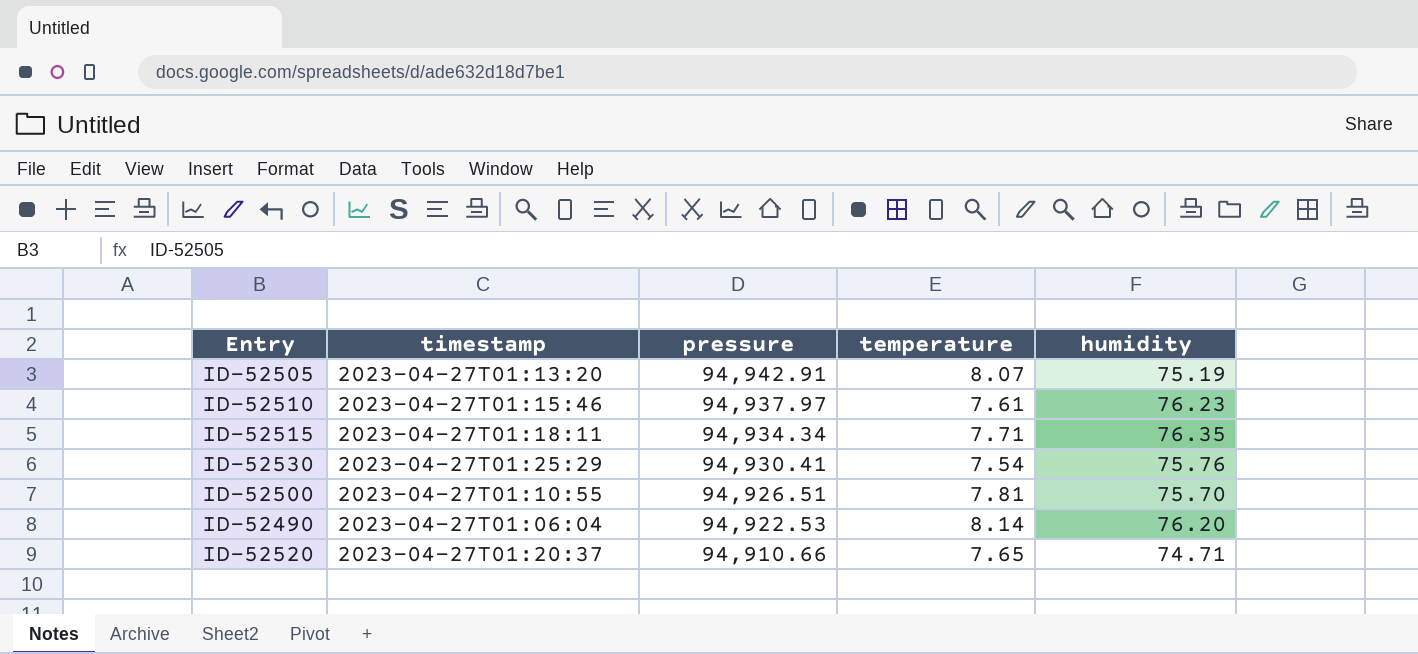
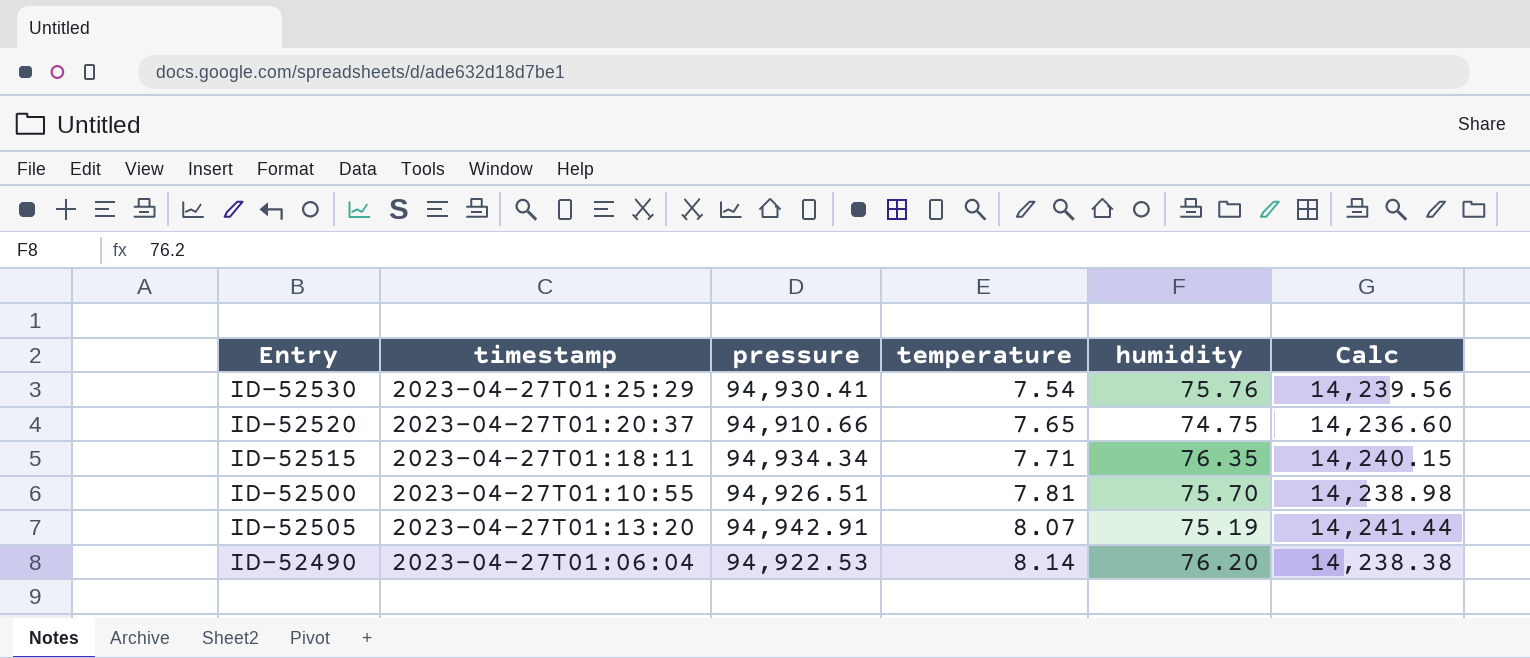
row order: pressure descending -> temperature ascending
column Calc | formula: none -> [pressure] * 0.15
row ID-52510: 2023-04-27T01:15:46 | 94,937.97 | 7.61 | 76.23 -> none
ID-52520 | humidity: 74.71 -> 74.75

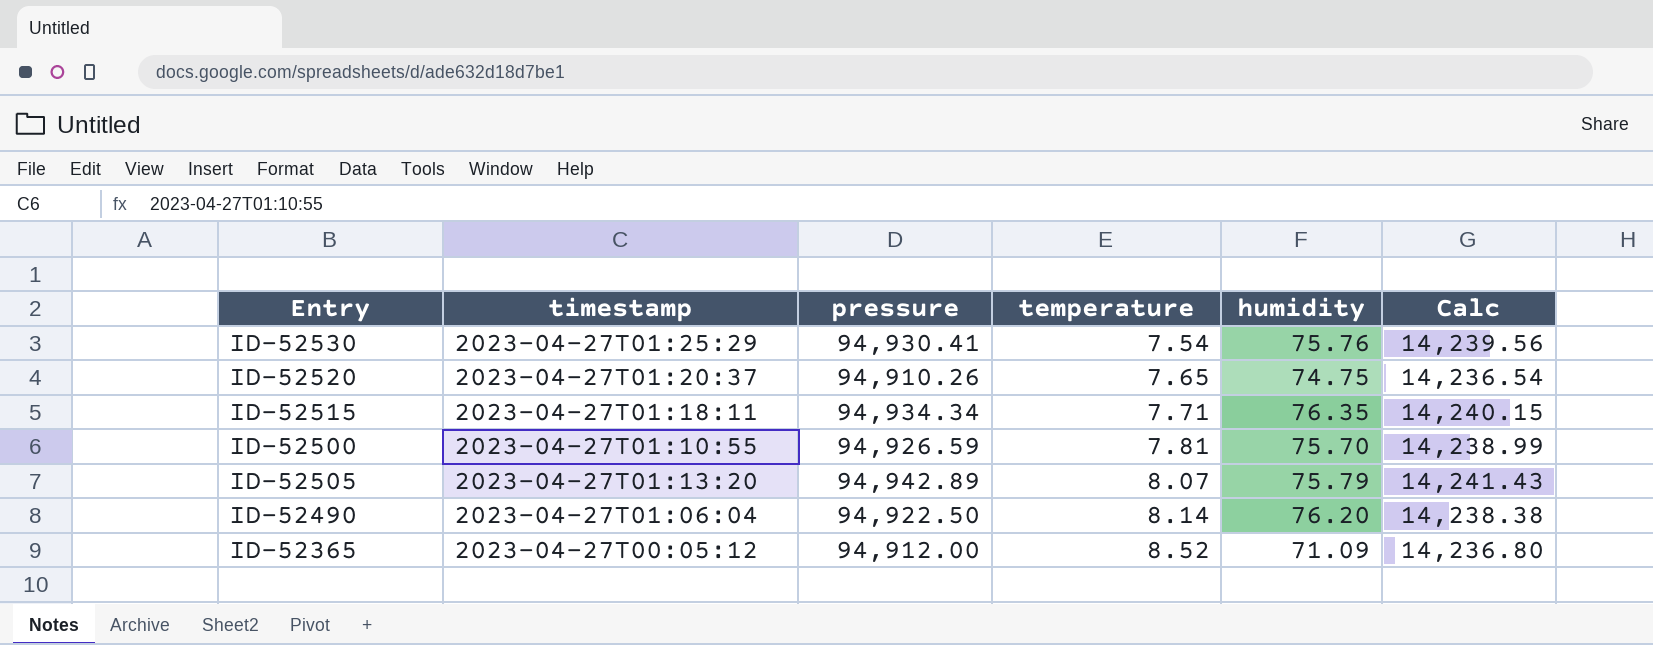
ID-52520 | pressure: 94,910.66 -> 94,910.26
ID-52520 | Calc: 14,236.60 -> 14,236.54
ID-52500 | pressure: 94,926.51 -> 94,926.59
ID-52500 | Calc: 14,238.98 -> 14,238.99
ID-52505 | pressure: 94,942.91 -> 94,942.89
ID-52505 | humidity: 75.19 -> 75.79
ID-52505 | Calc: 14,241.44 -> 14,241.43
ID-52490 | pressure: 94,922.53 -> 94,922.50
row ID-52365: none -> 2023-04-27T00:05:12 | 94,912.00 | 8.52 | 71.09 | 14,236.80

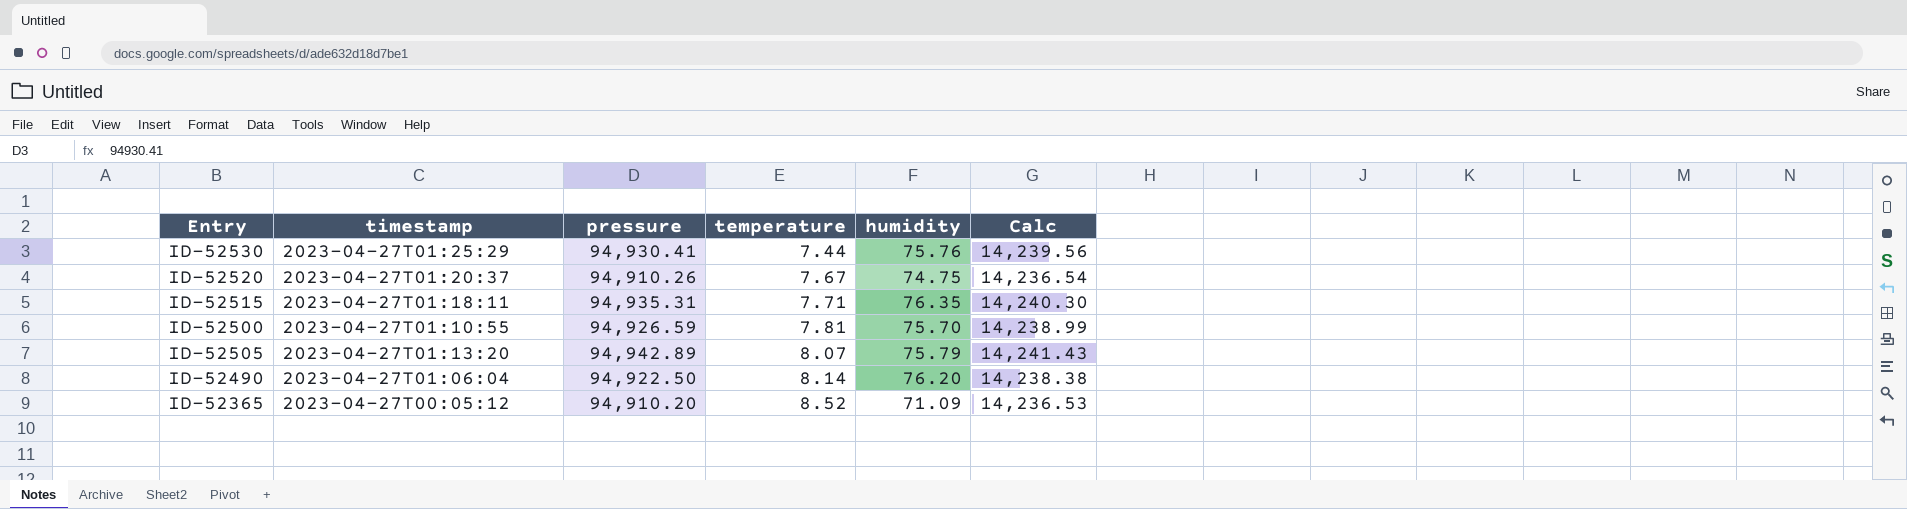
ID-52530 | temperature: 7.54 -> 7.44
ID-52520 | temperature: 7.65 -> 7.67
ID-52515 | pressure: 94,934.34 -> 94,935.31
ID-52515 | Calc: 14,240.15 -> 14,240.30
ID-52365 | pressure: 94,912.00 -> 94,910.20
ID-52365 | Calc: 14,236.80 -> 14,236.53

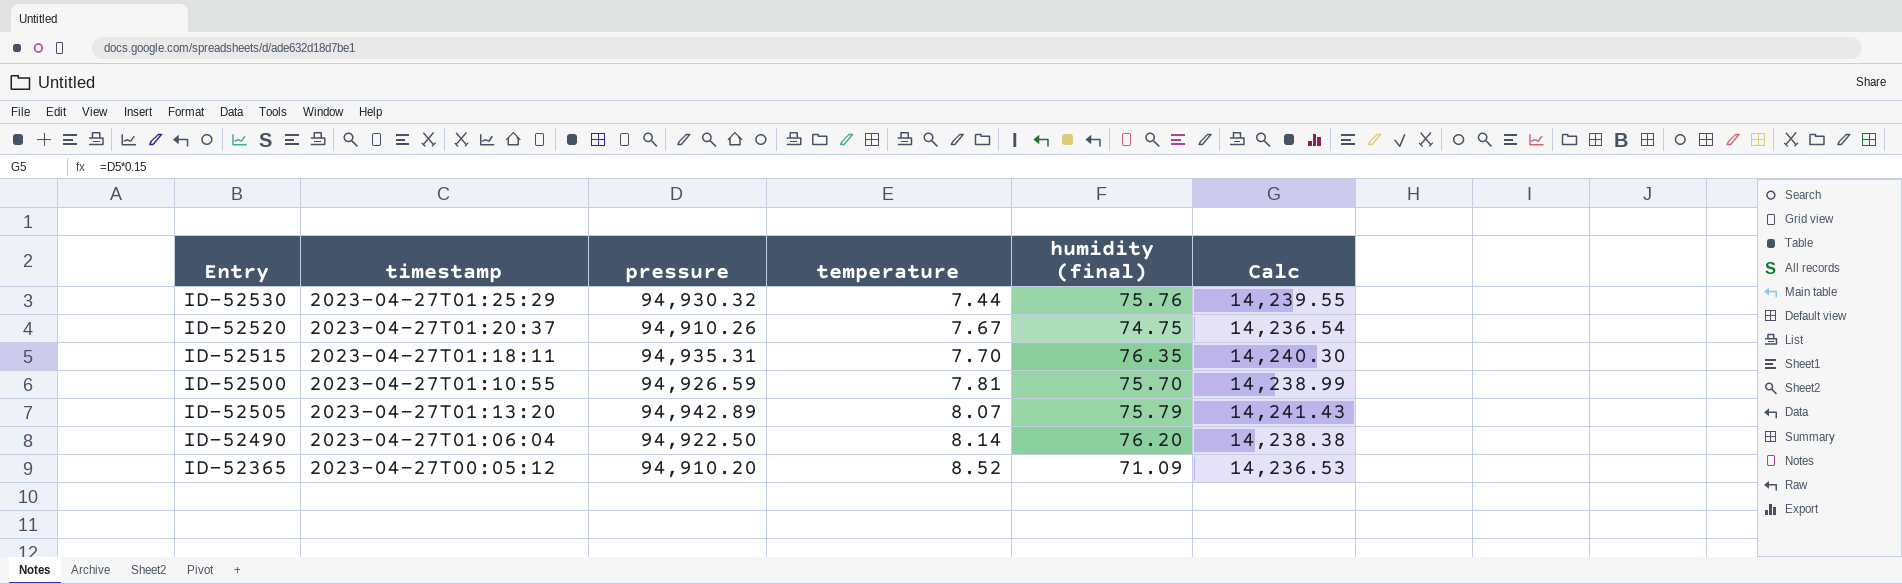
column name: humidity -> humidity (final)
ID-52530 | pressure: 94,930.41 -> 94,930.32
ID-52530 | Calc: 14,239.56 -> 14,239.55
ID-52515 | temperature: 7.71 -> 7.70

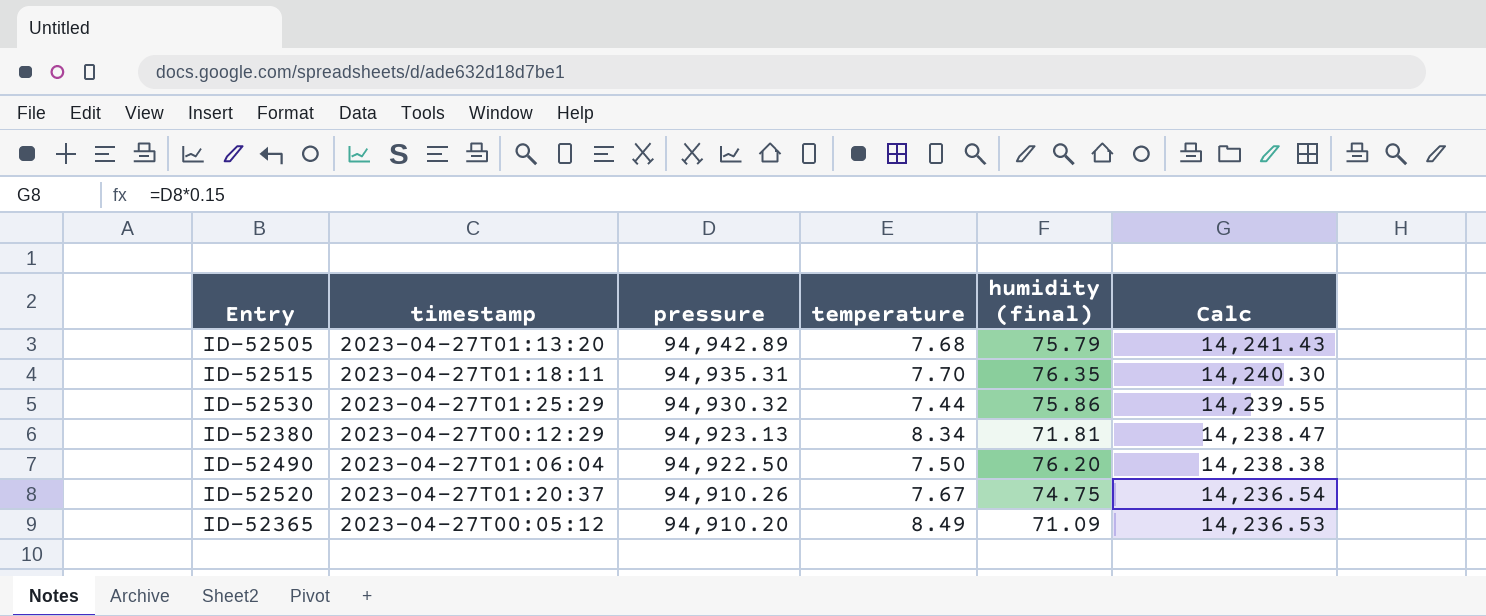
row order: temperature ascending -> pressure descending
row ID-52500: 2023-04-27T01:10:55 | 94,926.59 | 7.81 | 75.70 | 14,238.99 -> none
ID-52505 | temperature: 8.07 -> 7.68
ID-52530 | humidity (final): 75.76 -> 75.86
row ID-52380: none -> 2023-04-27T00:12:29 | 94,923.13 | 8.34 | 71.81 | 14,238.47
ID-52490 | temperature: 8.14 -> 7.50
ID-52365 | temperature: 8.52 -> 8.49

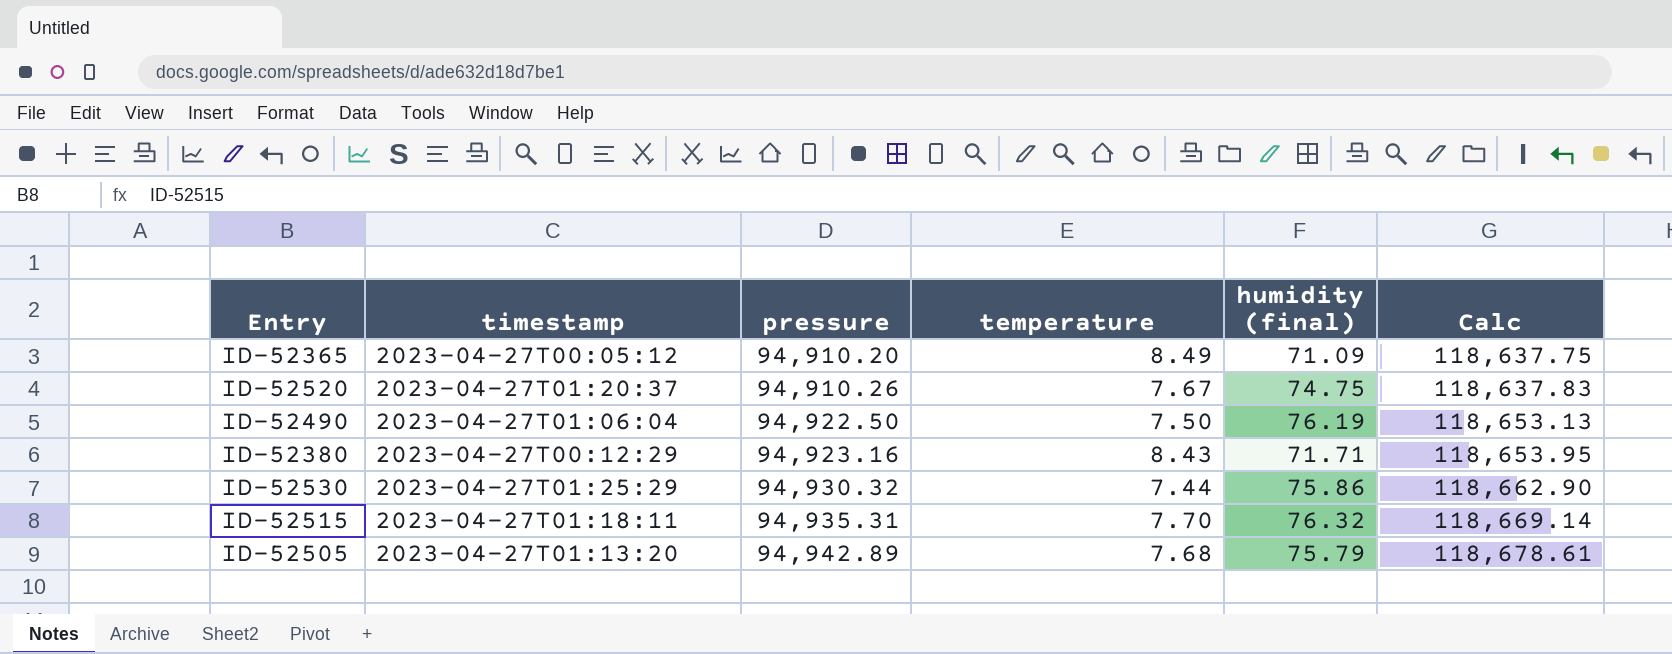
row order: pressure descending -> pressure ascending
column Calc | formula: [pressure] * 0.15 -> [pressure] * 1.25
ID-52490 | humidity (final): 76.20 -> 76.19
ID-52380 | pressure: 94,923.13 -> 94,923.16
ID-52380 | temperature: 8.34 -> 8.43
ID-52380 | humidity (final): 71.81 -> 71.71
ID-52515 | humidity (final): 76.35 -> 76.32

